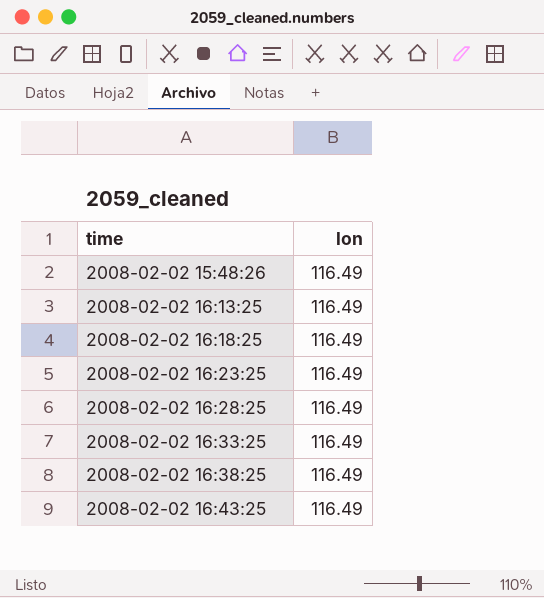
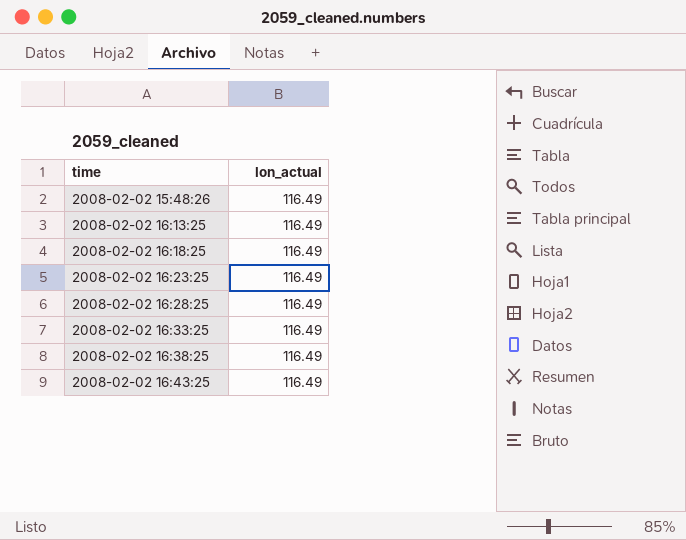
column name: lon -> lon_actual

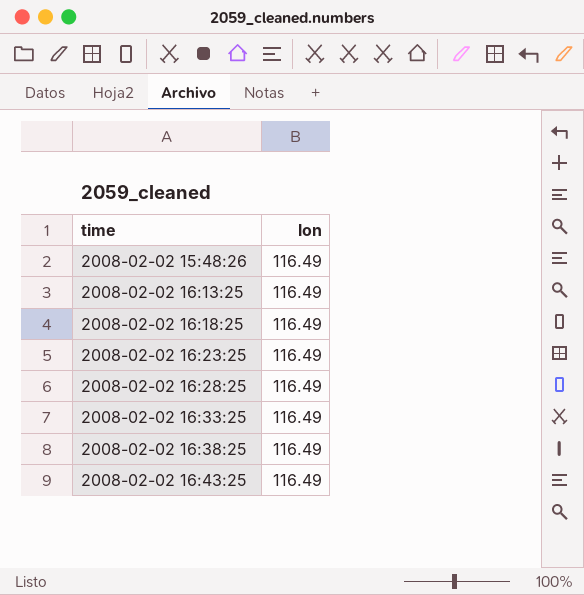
column name: lon_actual -> lon

